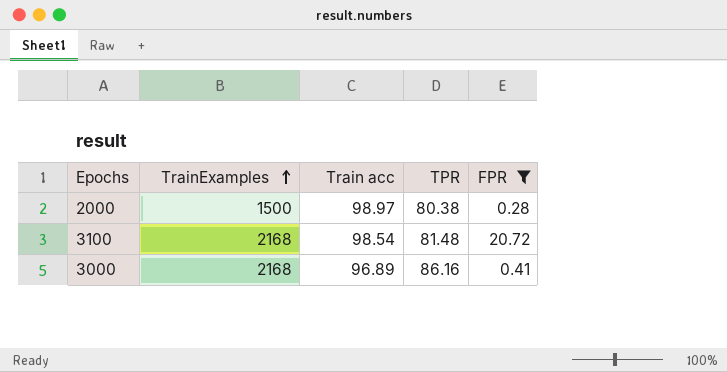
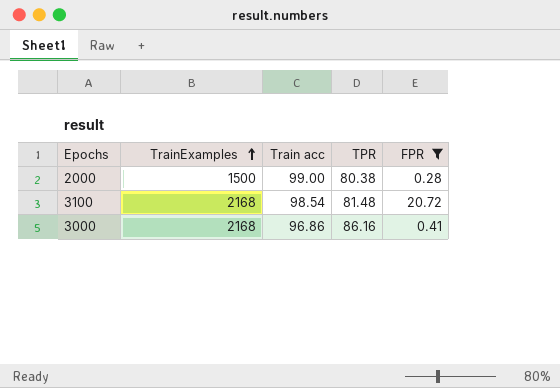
2000 | Train acc: 98.97 -> 99.00
3000 | Train acc: 96.89 -> 96.86

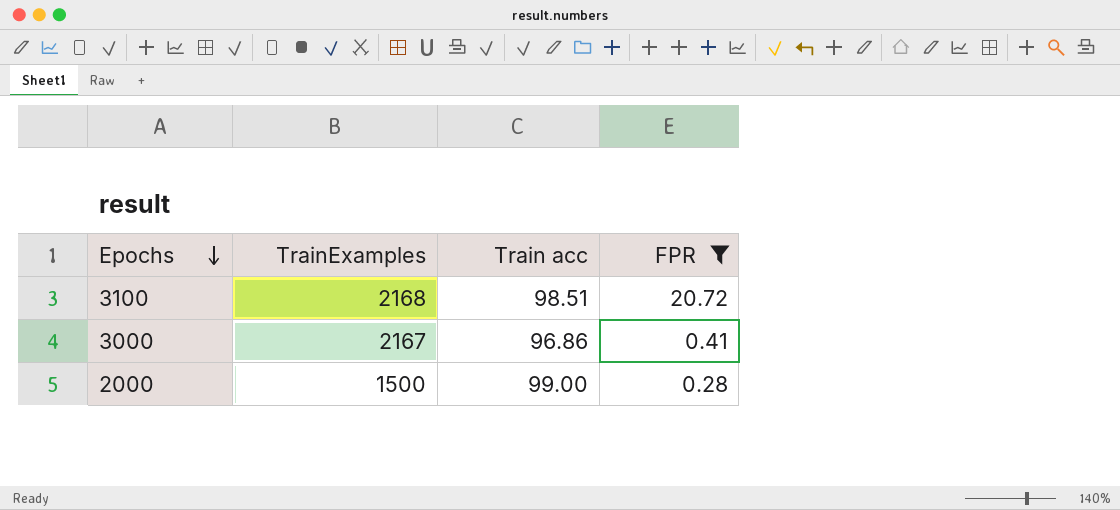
row order: TrainExamples ascending -> Epochs descending
column TPR | position: 4 -> none
3100 | Train acc: 98.54 -> 98.51
3000 | TrainExamples: 2168 -> 2167

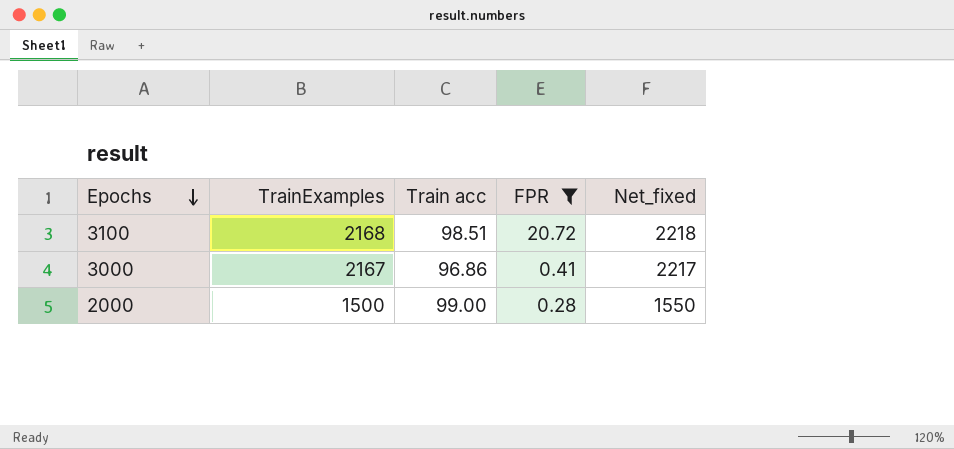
column Net_fixed | formula: none -> [TrainExamples] + 50

